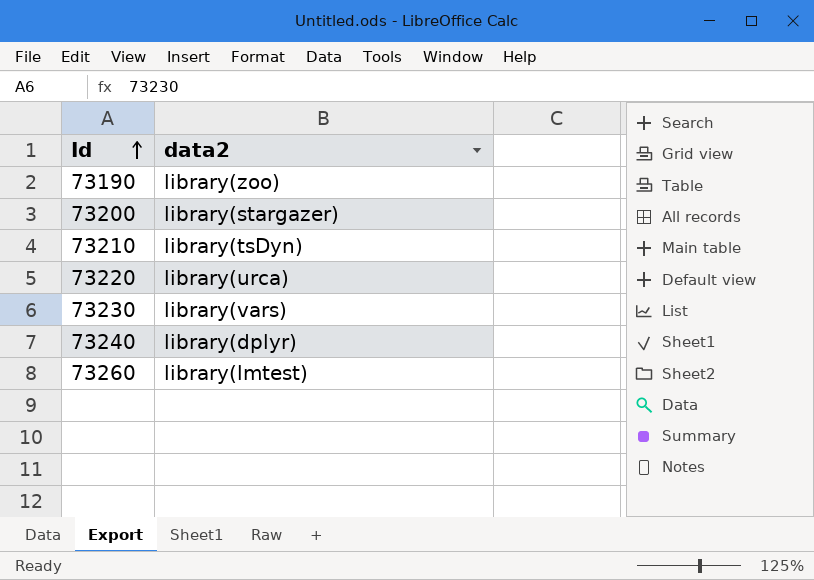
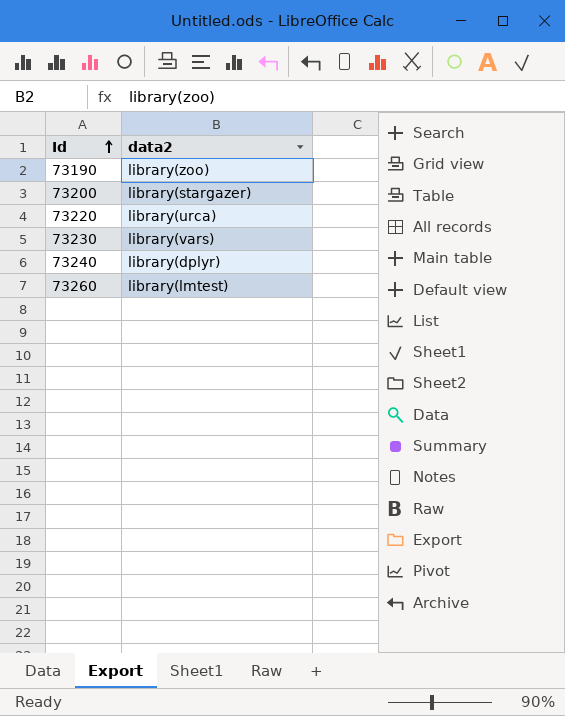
row 73210: library(tsDyn) -> none

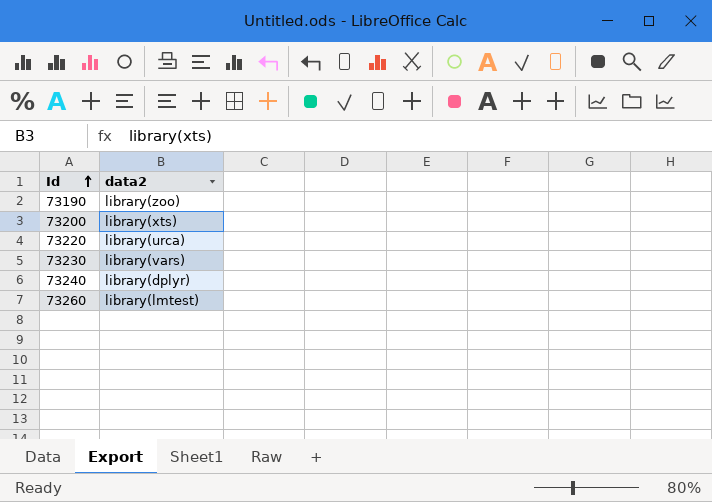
73200 | data2: library(stargazer) -> library(xts)

